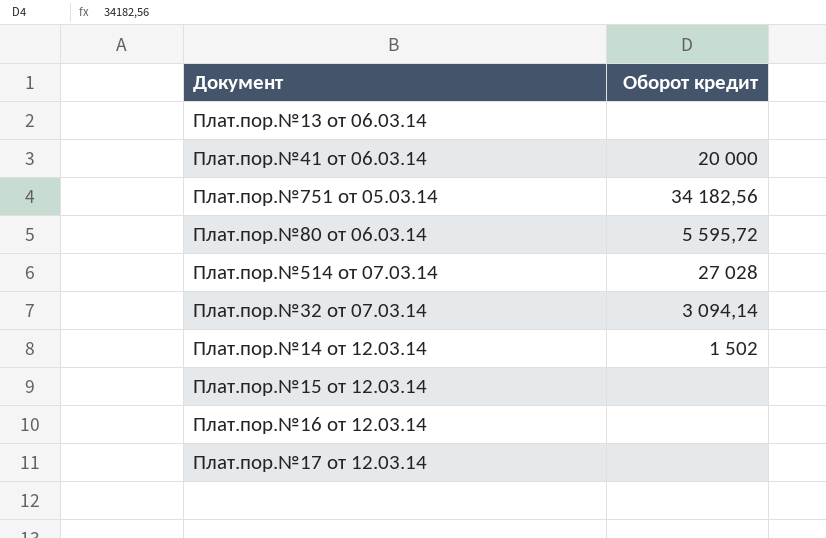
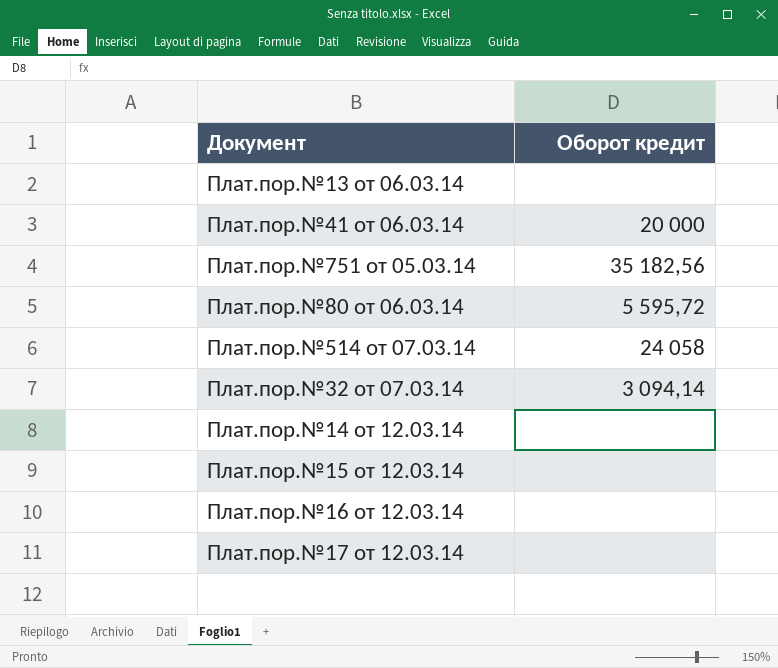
Плат.пор.№751 от 05.03.14 | Оборот кредит: 34 182,56 -> 35 182,56
Плат.пор.№514 от 07.03.14 | Оборот кредит: 27 028 -> 24 058
Плат.пор.№14 от 12.03.14 | Оборот кредит: 1 502 -> none

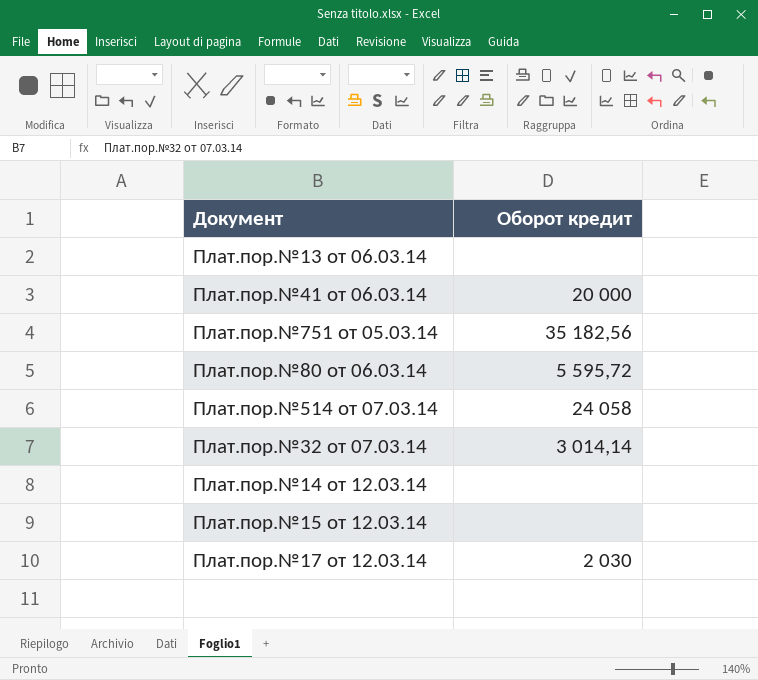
row Плат.пор.№16 от 12.03.14: none -> none
Плат.пор.№32 от 07.03.14 | Оборот кредит: 3 094,14 -> 3 014,14
Плат.пор.№17 от 12.03.14 | Оборот кредит: none -> 2 030

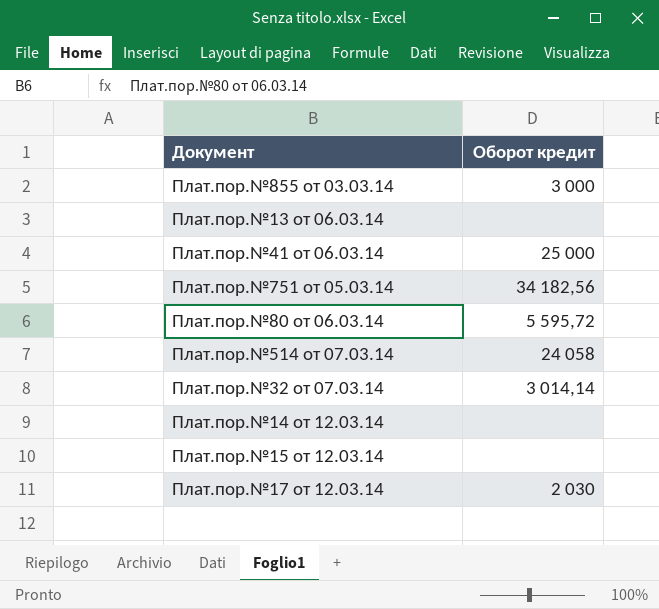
row Плат.пор.№855 от 03.03.14: none -> 3 000
Плат.пор.№41 от 06.03.14 | Оборот кредит: 20 000 -> 25 000
Плат.пор.№751 от 05.03.14 | Оборот кредит: 35 182,56 -> 34 182,56

